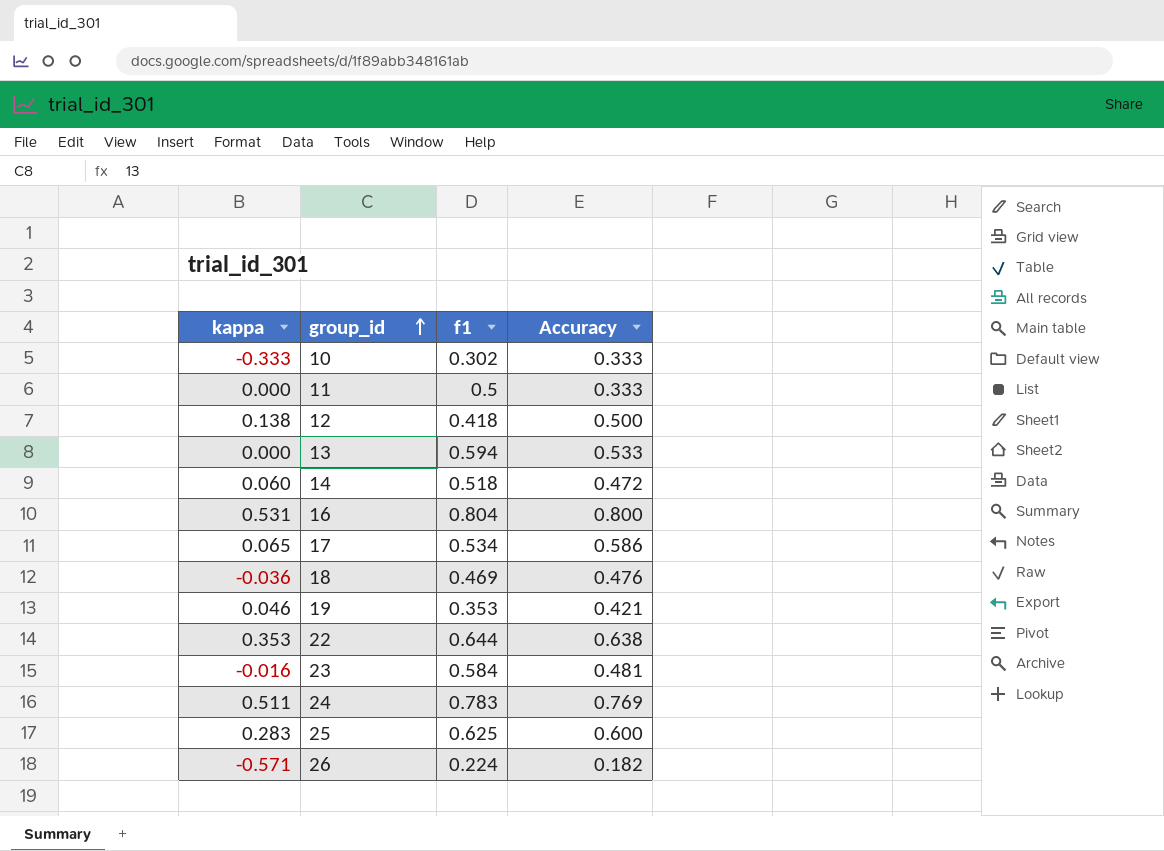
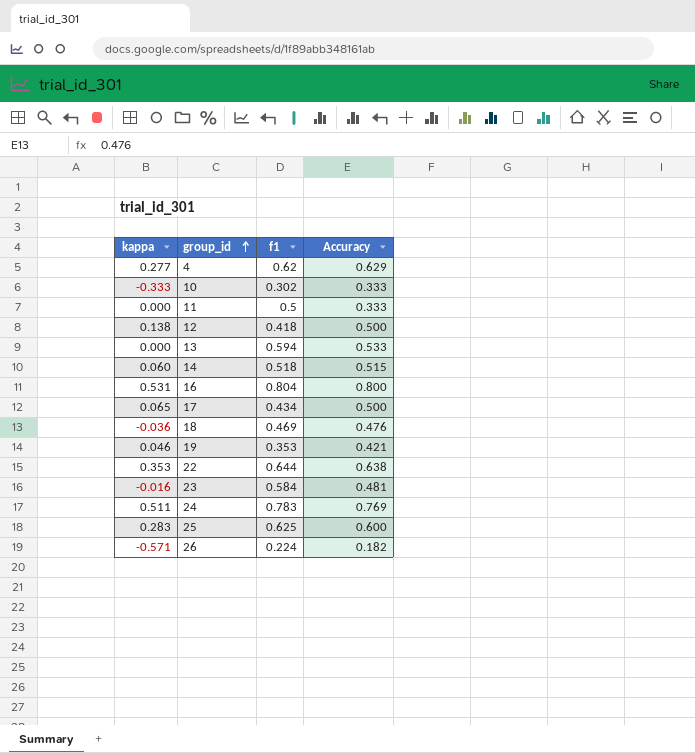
row 4: none -> 0.277 | 0.62 | 0.629
14 | Accuracy: 0.472 -> 0.515
17 | f1: 0.534 -> 0.434
17 | Accuracy: 0.586 -> 0.500

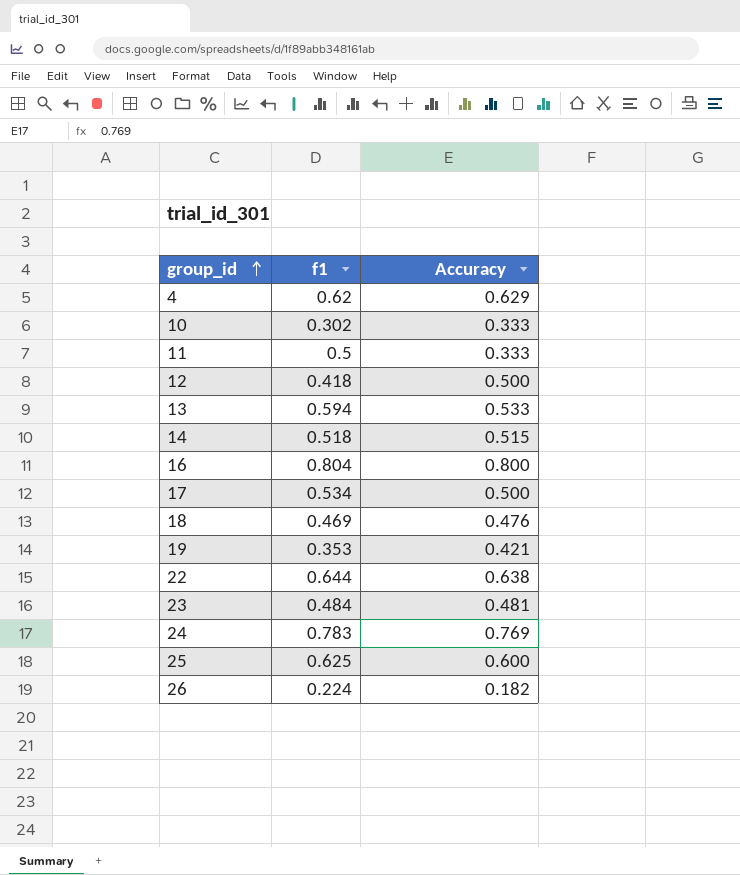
column kappa | position: 1 -> none
17 | f1: 0.434 -> 0.534
23 | f1: 0.584 -> 0.484

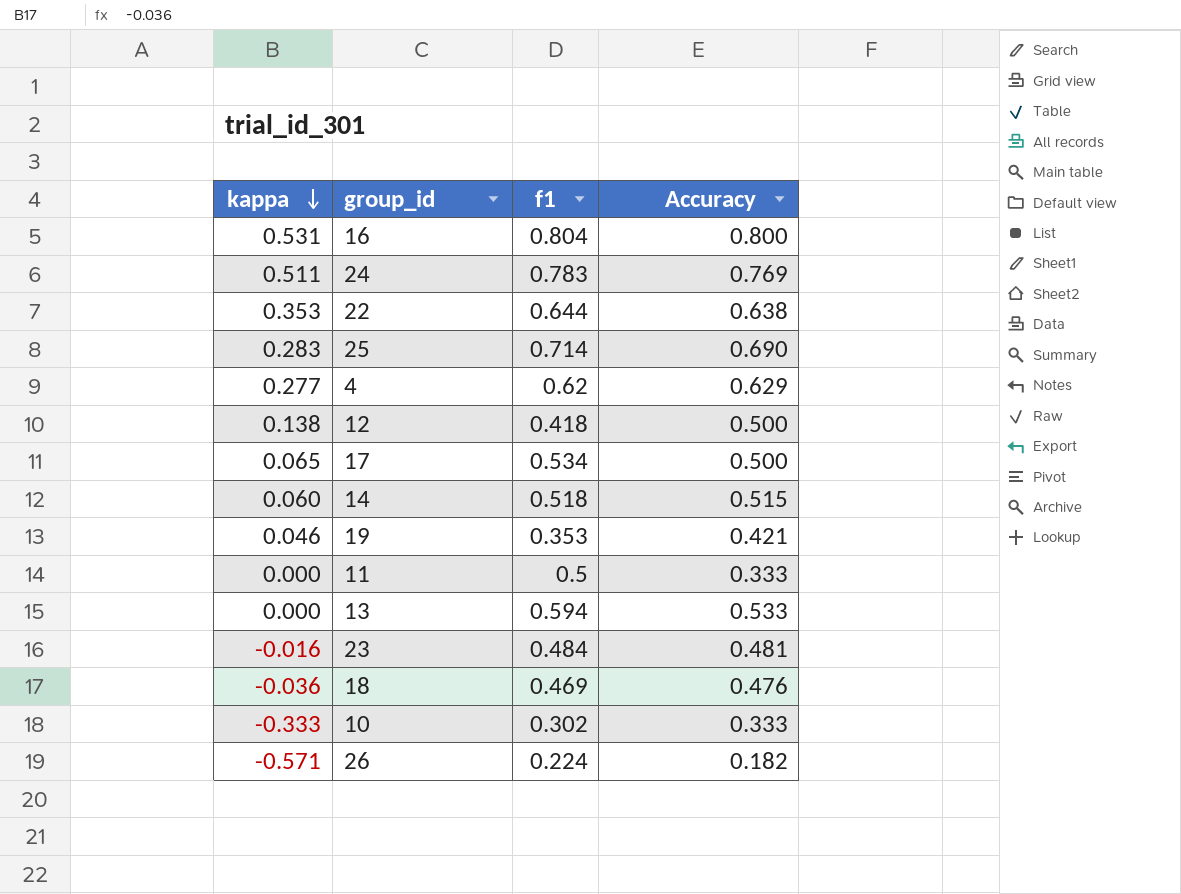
row order: group_id ascending -> kappa descending
column kappa | position: none -> 1
25 | f1: 0.625 -> 0.714
25 | Accuracy: 0.600 -> 0.690

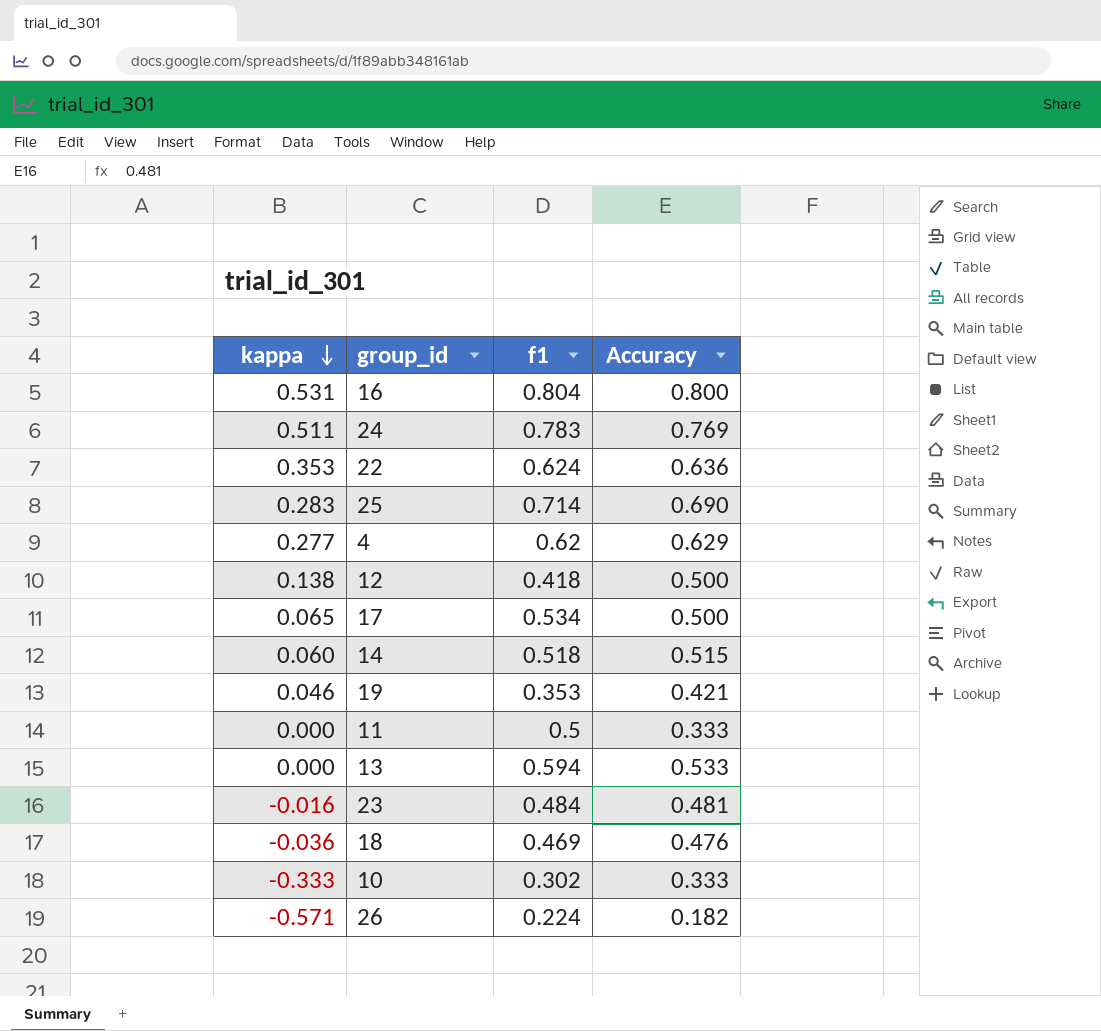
22 | f1: 0.644 -> 0.624
22 | Accuracy: 0.638 -> 0.636

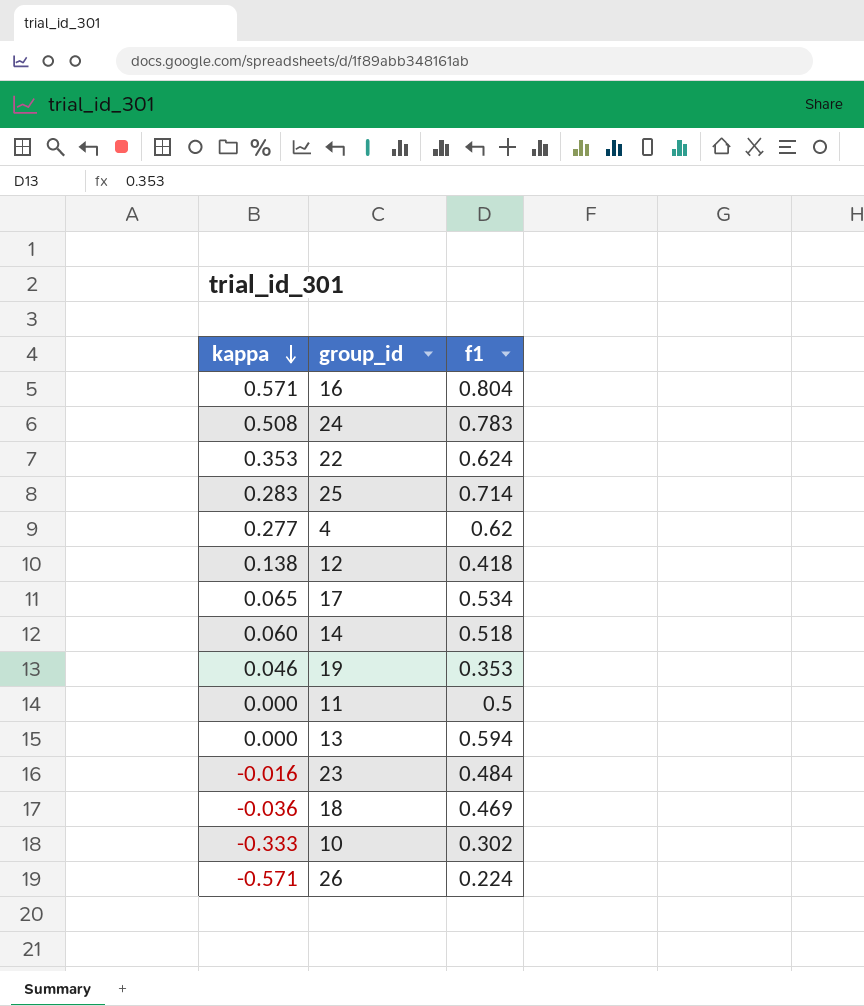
column Accuracy | position: 4 -> none
16 | kappa: 0.531 -> 0.571
24 | kappa: 0.511 -> 0.508

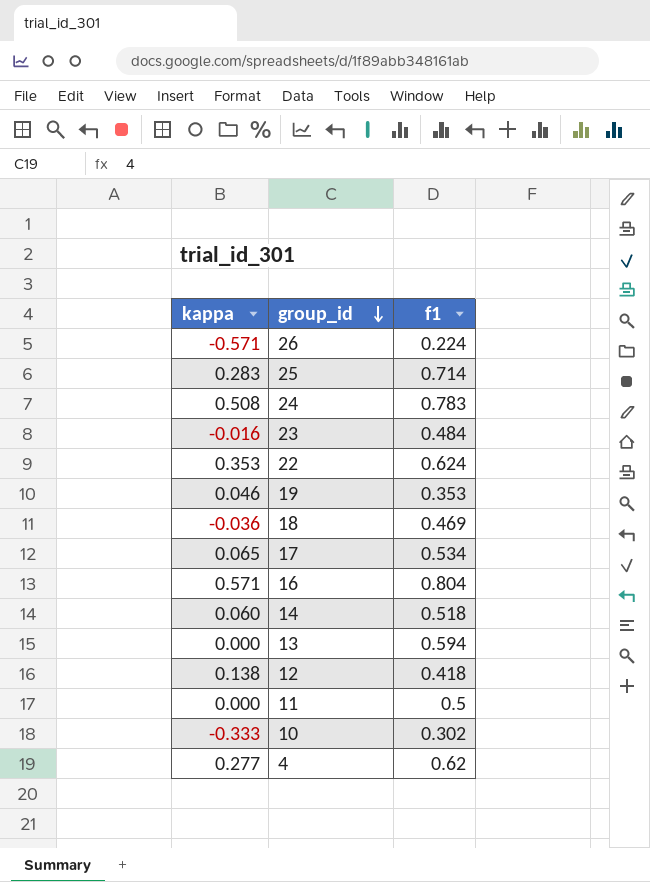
row order: kappa descending -> group_id descending

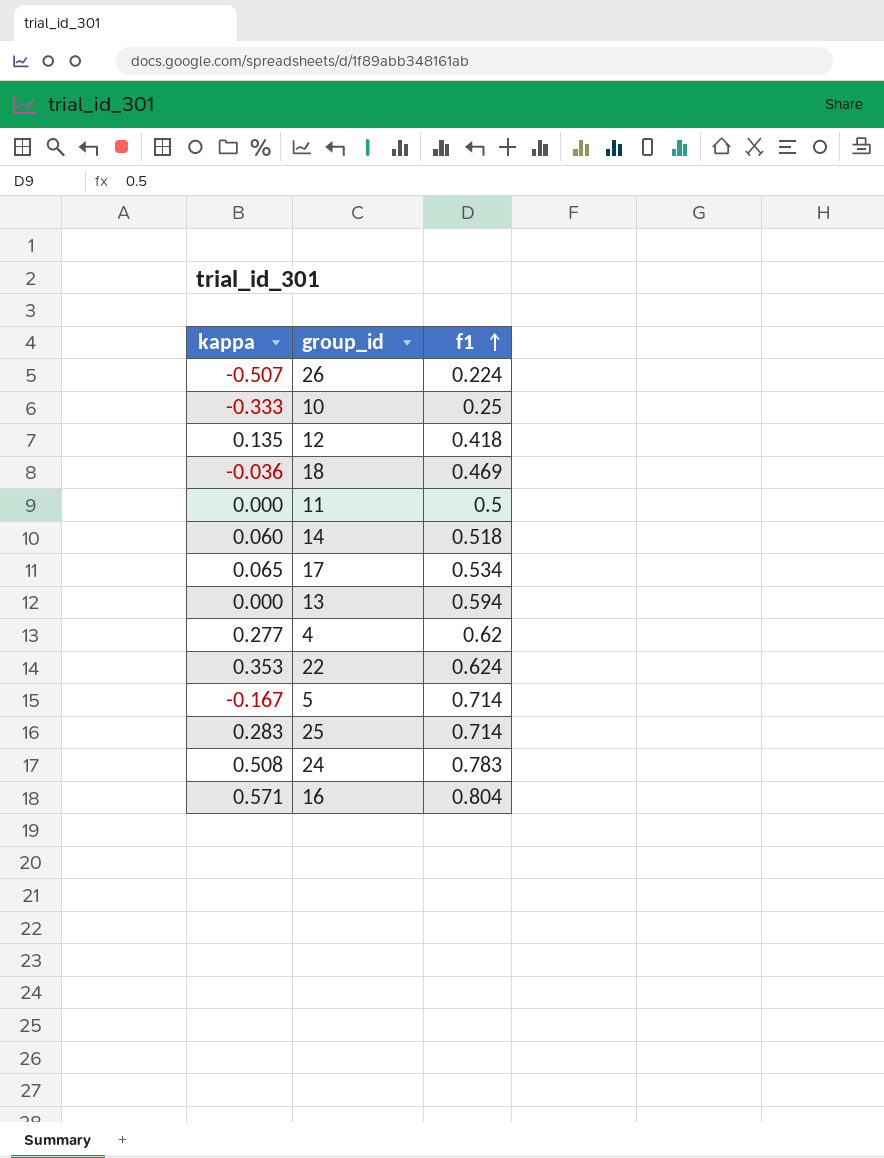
row order: group_id descending -> f1 ascending
row 23: -0.016 | 0.484 -> none
row 19: 0.046 | 0.353 -> none
26 | kappa: -0.571 -> -0.507
10 | f1: 0.302 -> 0.25
12 | kappa: 0.138 -> 0.135
row 5: none -> -0.167 | 0.714

